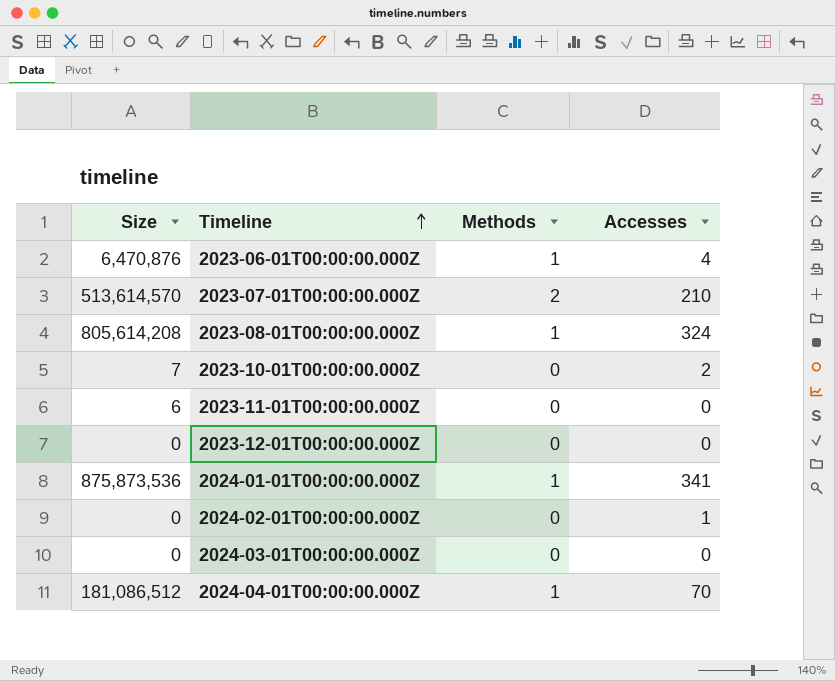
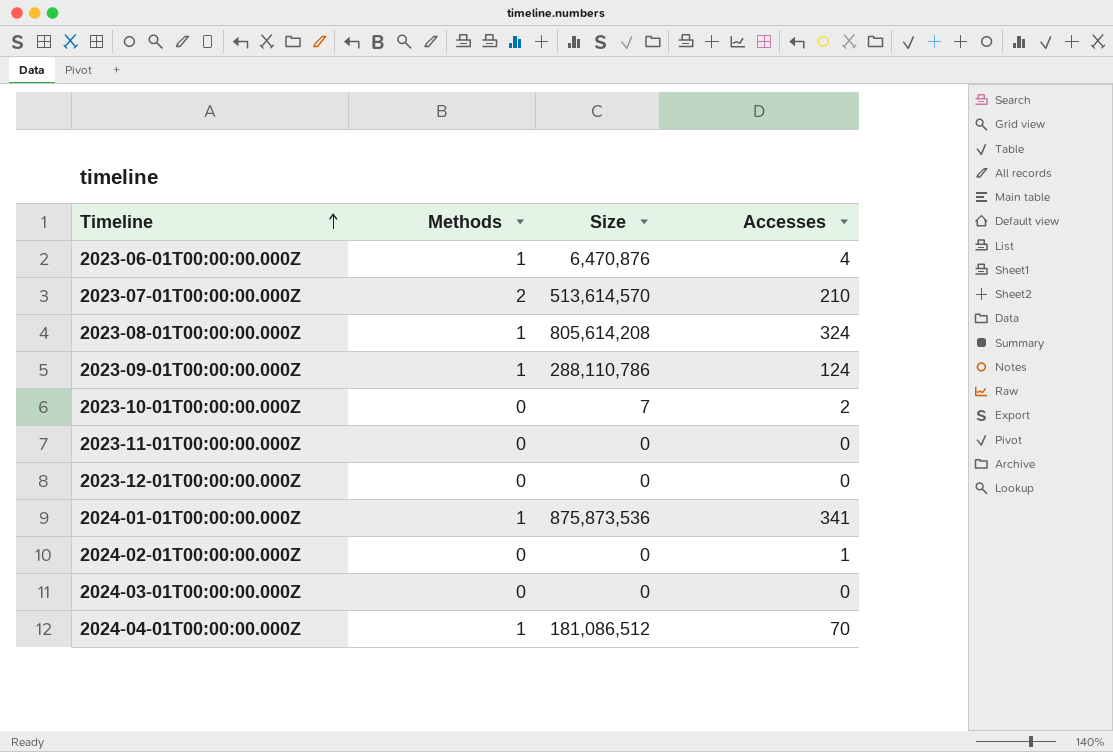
column Size | position: 1 -> 3
row 2023-09-01T00:00:00.000Z: none -> 1 | 288,110,786 | 124
2023-11-01T00:00:00.000Z | Size: 6 -> 0

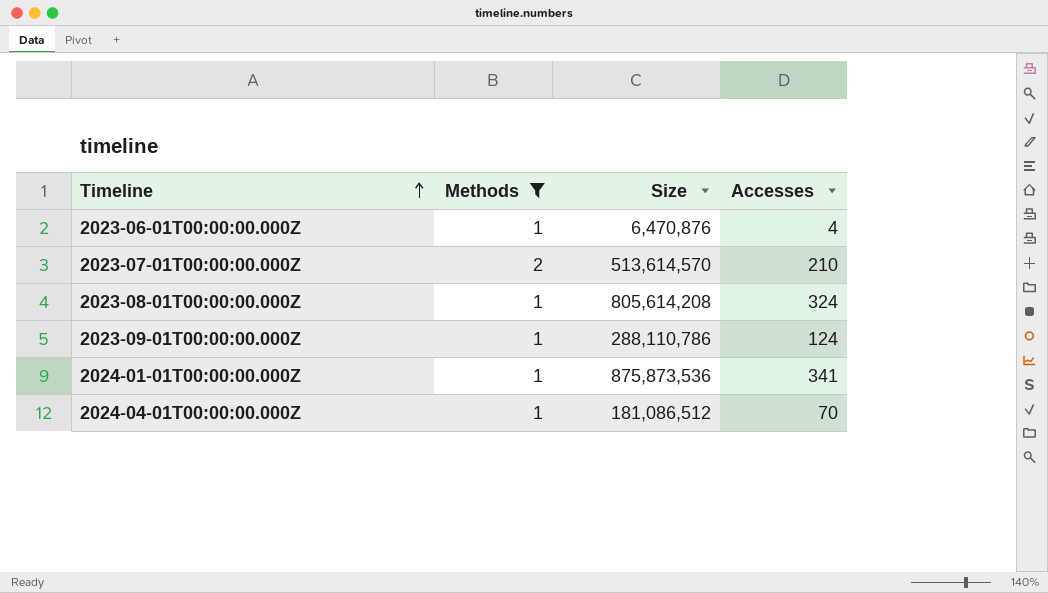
filter: none -> Methods != 0

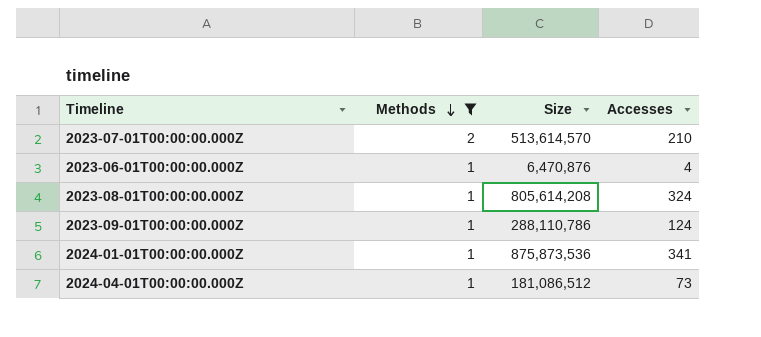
row order: Timeline ascending -> Methods descending
2024-04-01T00:00:00.000Z | Accesses: 70 -> 73

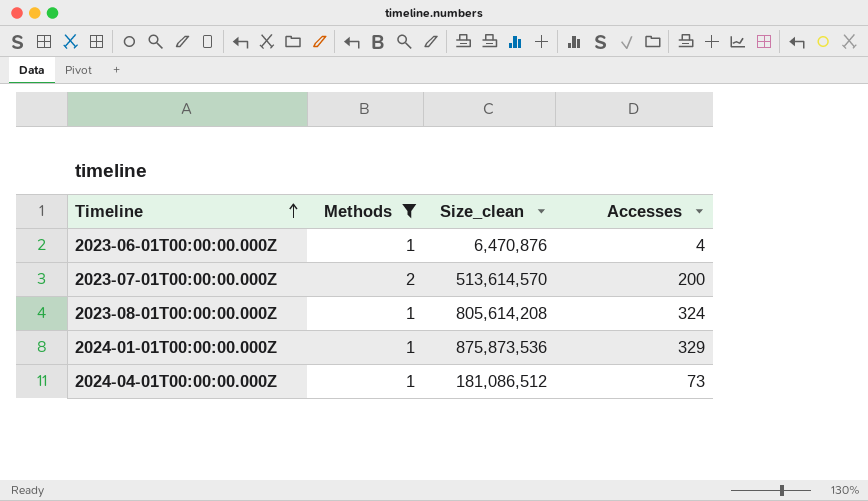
row order: Methods descending -> Timeline ascending
column name: Size -> Size_clean
row 2023-09-01T00:00:00.000Z: 1 | 288,110,786 | 124 -> none
2023-07-01T00:00:00.000Z | Accesses: 210 -> 200
2024-01-01T00:00:00.000Z | Accesses: 341 -> 329

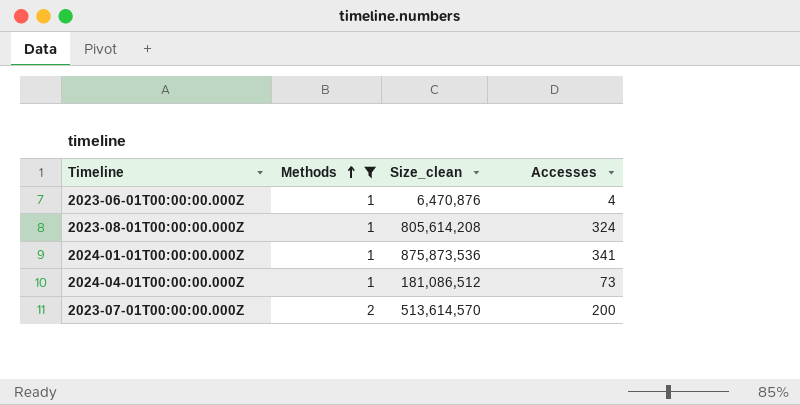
row order: Timeline ascending -> Methods ascending
2024-01-01T00:00:00.000Z | Accesses: 329 -> 341

